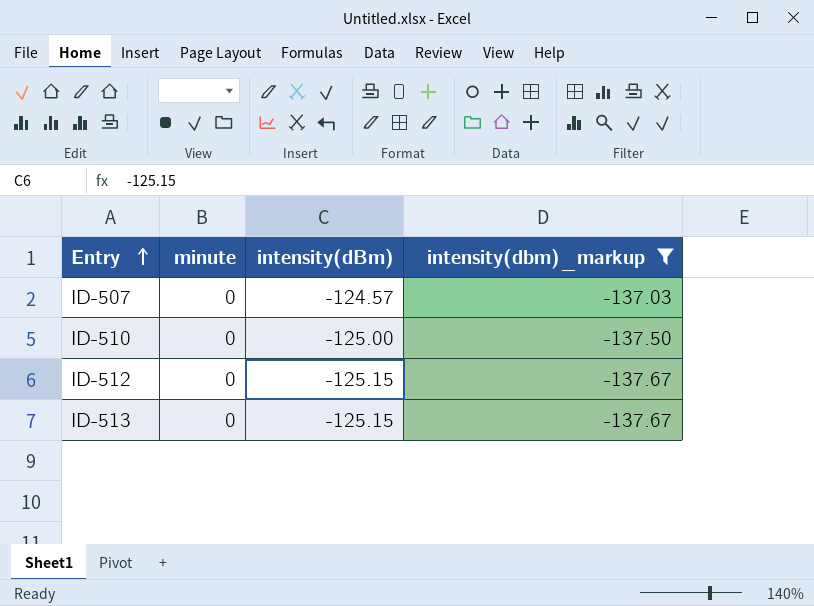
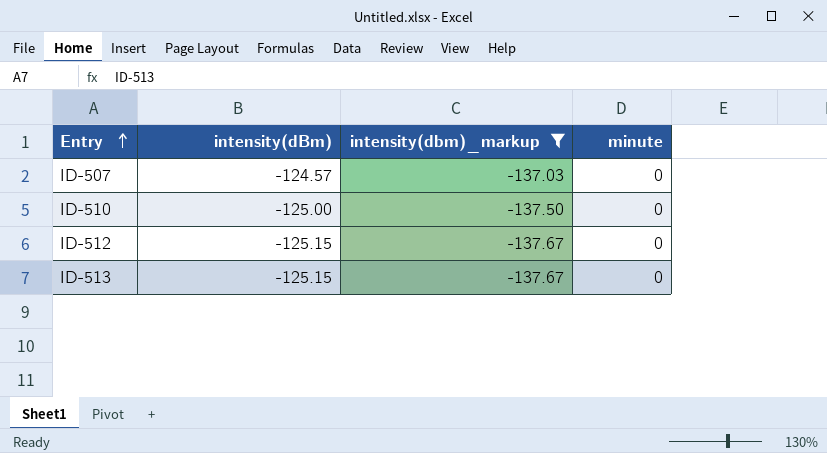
column minute | position: 2 -> 4

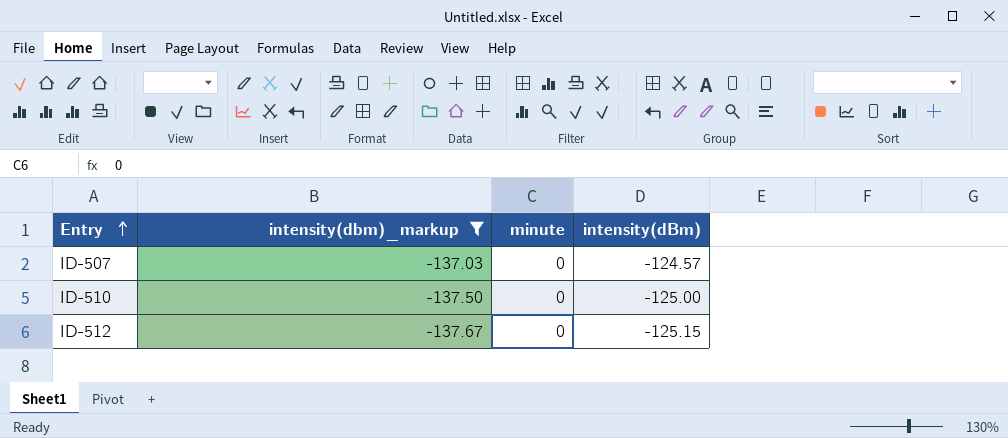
column intensity(dBm) | position: 2 -> 4
row ID-513: -125.15 | -137.67 | 0 -> none

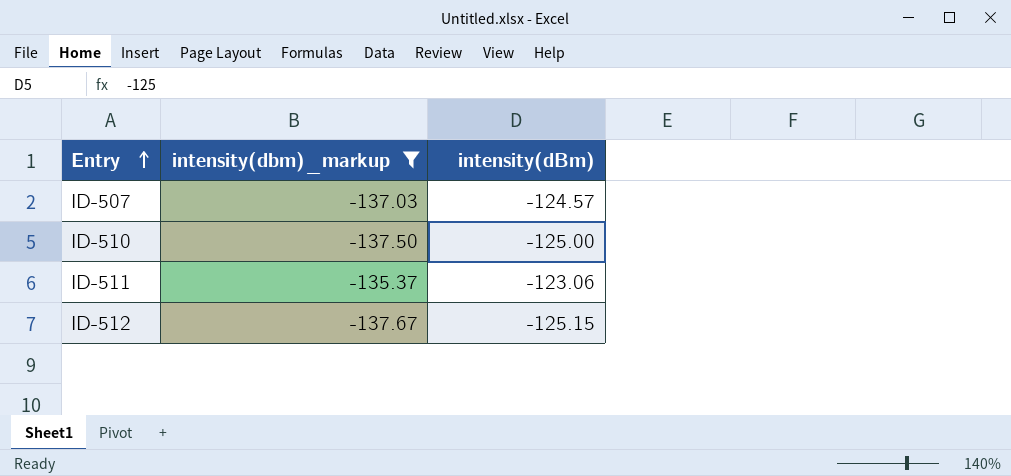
column minute | position: 3 -> none
row ID-511: none -> -135.37 | -123.06

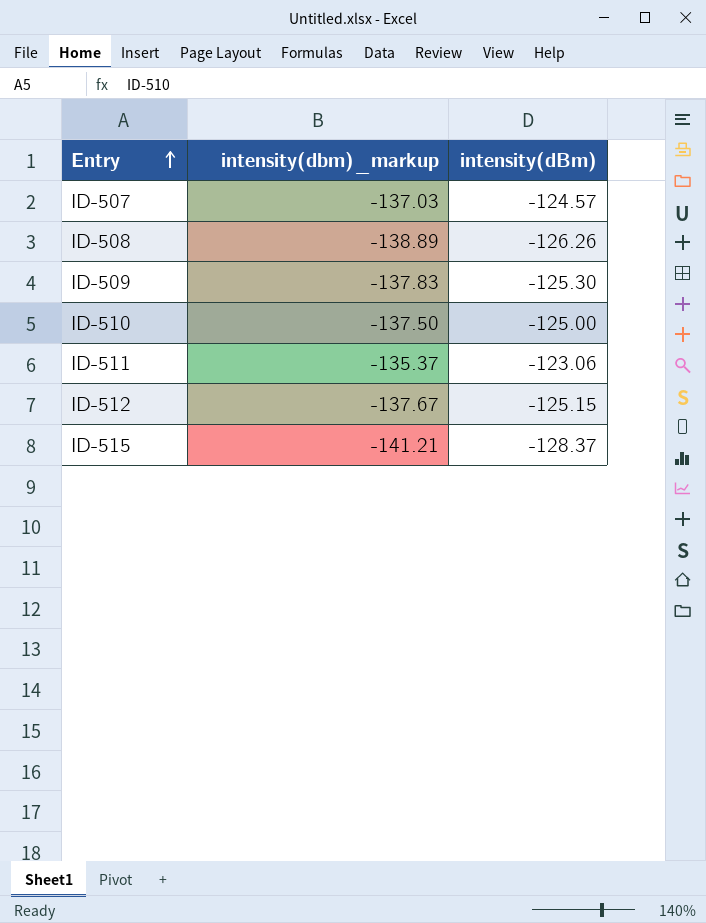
filter: intensity(dbm)_markup >= -137.67 -> none

